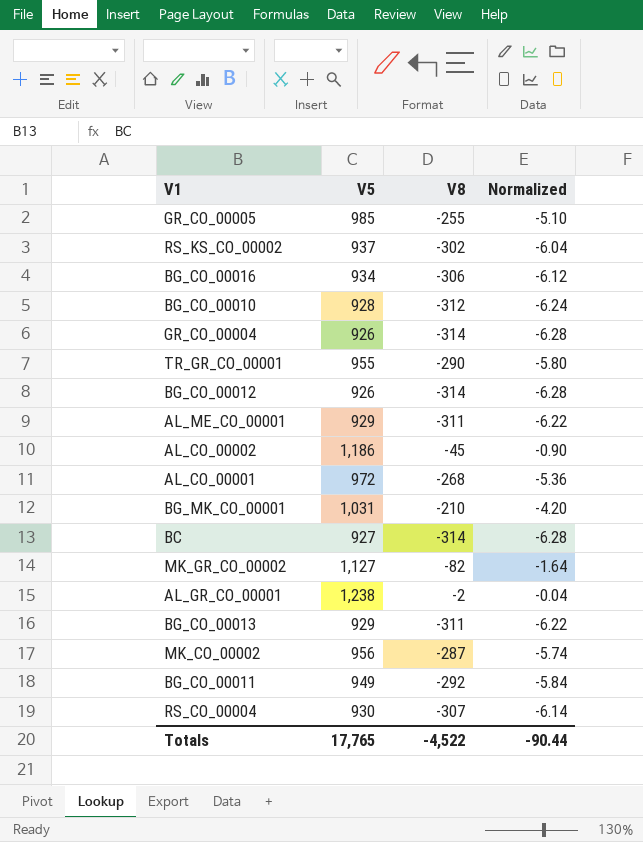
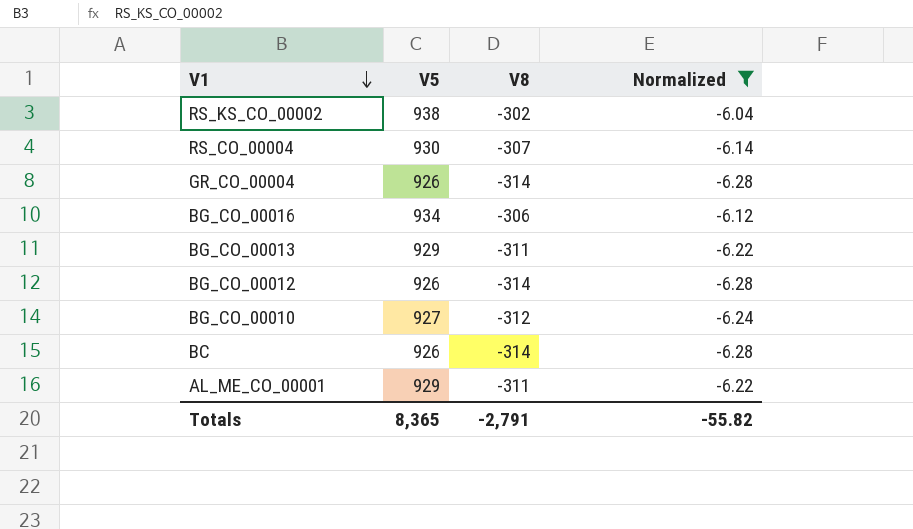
filter: none -> Normalized <= -6.04
row order: none -> V1 descending
RS_KS_CO_00002 | V5: 937 -> 938
BG_CO_00010 | V5: 928 -> 927
BC | V5: 927 -> 926
Totals | V5: 17,765 -> 8,365
Totals | V8: -4,522 -> -2,791
Totals | Normalized: -90.44 -> -55.82

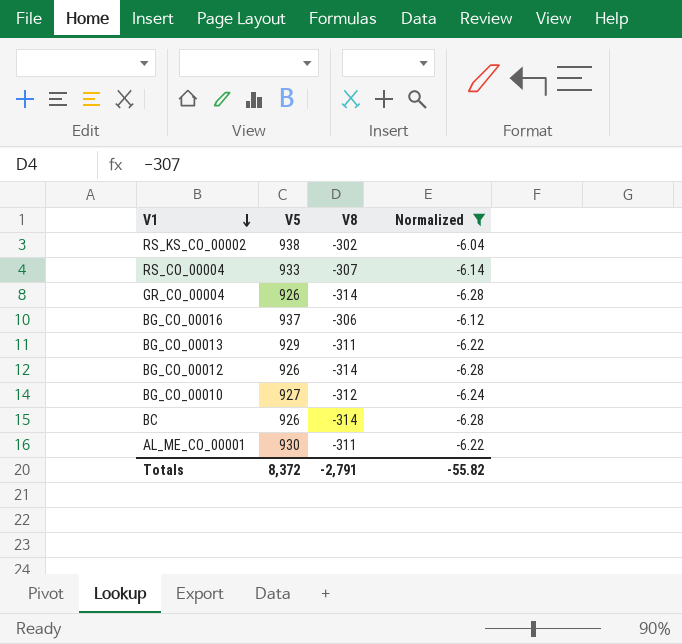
RS_CO_00004 | V5: 930 -> 933
BG_CO_00016 | V5: 934 -> 937
AL_ME_CO_00001 | V5: 929 -> 930
Totals | V5: 8,365 -> 8,372

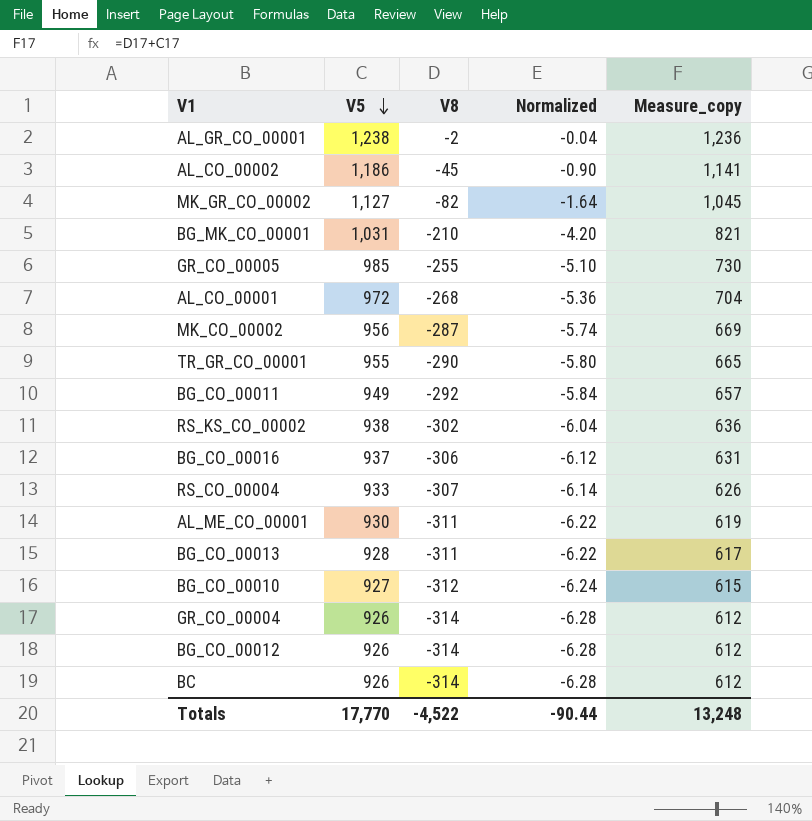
filter: Normalized <= -6.04 -> none
row order: V1 descending -> V5 descending
column Measure_copy | formula: none -> [V5] + [V8]
BG_CO_00013 | V5: 929 -> 928
Totals | V5: 8,372 -> 17,770
Totals | V8: -2,791 -> -4,522
Totals | Normalized: -55.82 -> -90.44

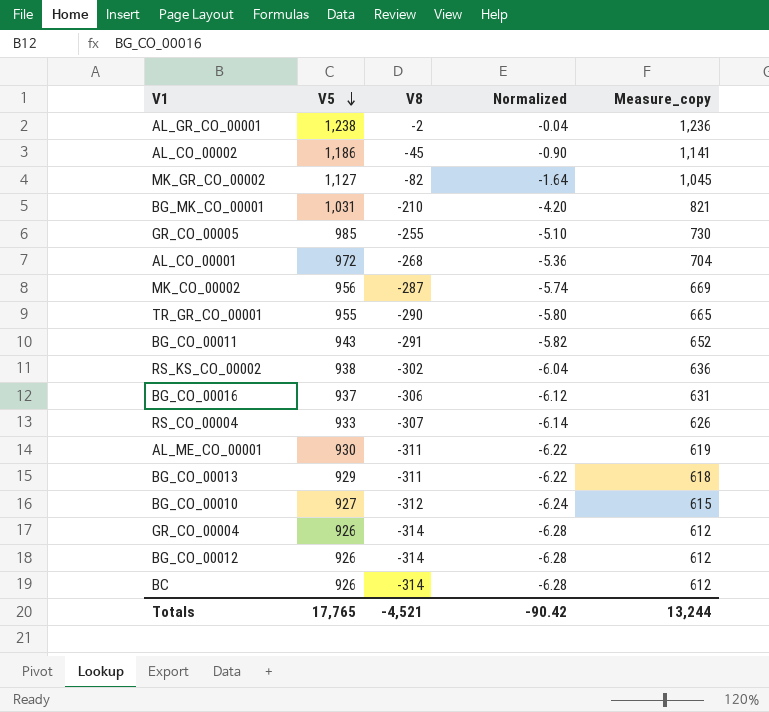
BG_CO_00011 | V5: 949 -> 943
BG_CO_00011 | V8: -292 -> -291
BG_CO_00011 | Normalized: -5.84 -> -5.82
BG_CO_00011 | Measure_copy: 657 -> 652
BG_CO_00013 | V5: 928 -> 929
BG_CO_00013 | Measure_copy: 617 -> 618
Totals | V5: 17,770 -> 17,765
Totals | V8: -4,522 -> -4,521
Totals | Normalized: -90.44 -> -90.42
Totals | Measure_copy: 13,248 -> 13,244

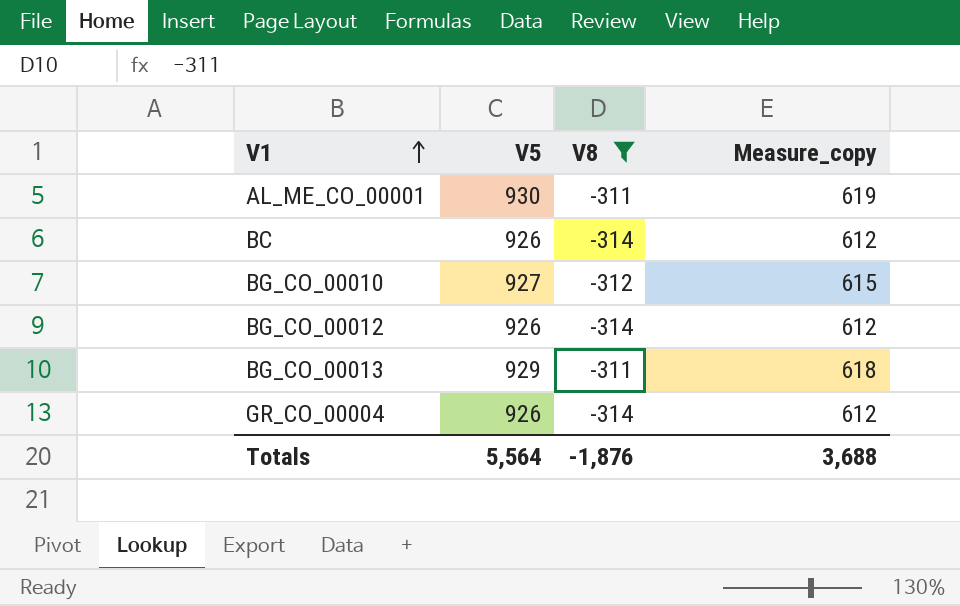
filter: none -> V8 <= -311
row order: V5 descending -> V1 ascending
column Normalized | formula: [V8] * 0.02 -> none
Totals | V5: 17,765 -> 5,564
Totals | V8: -4,521 -> -1,876
Totals | Measure_copy: 13,244 -> 3,688

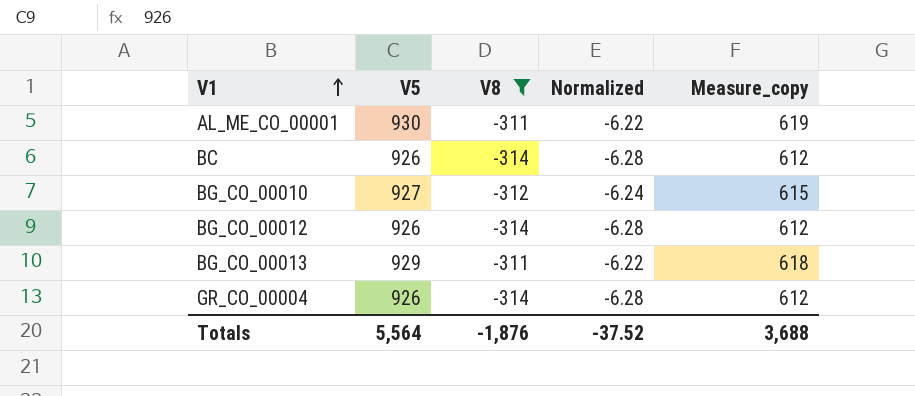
column Normalized | formula: none -> [V8] * 0.02

